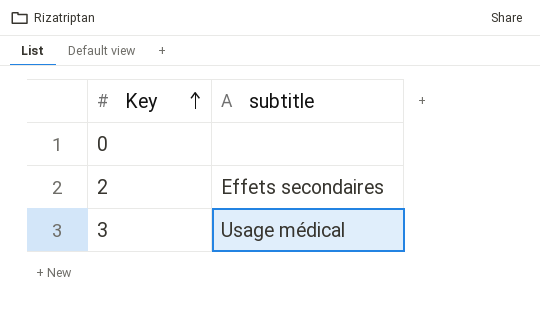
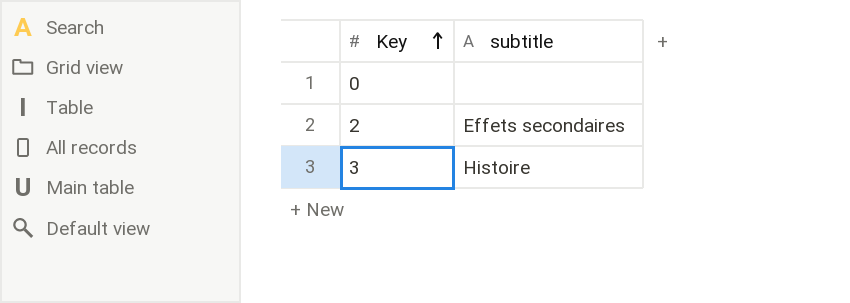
3 | subtitle: Usage médical -> Histoire

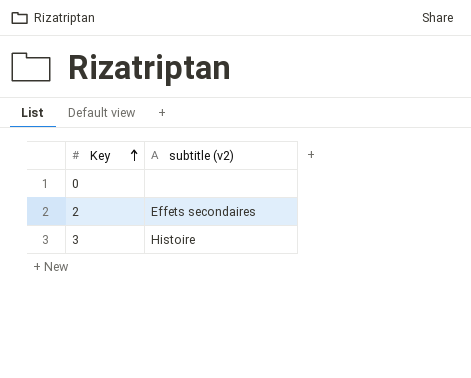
column name: subtitle -> subtitle (v2)

